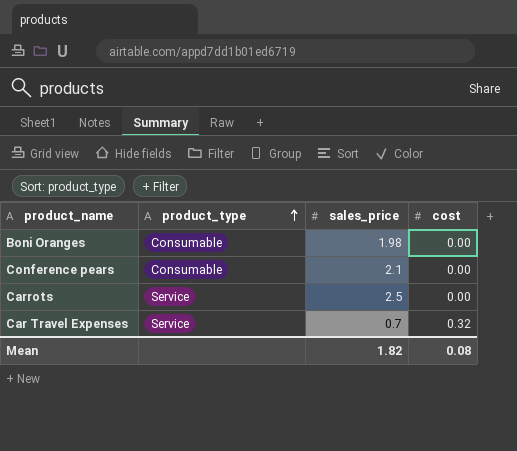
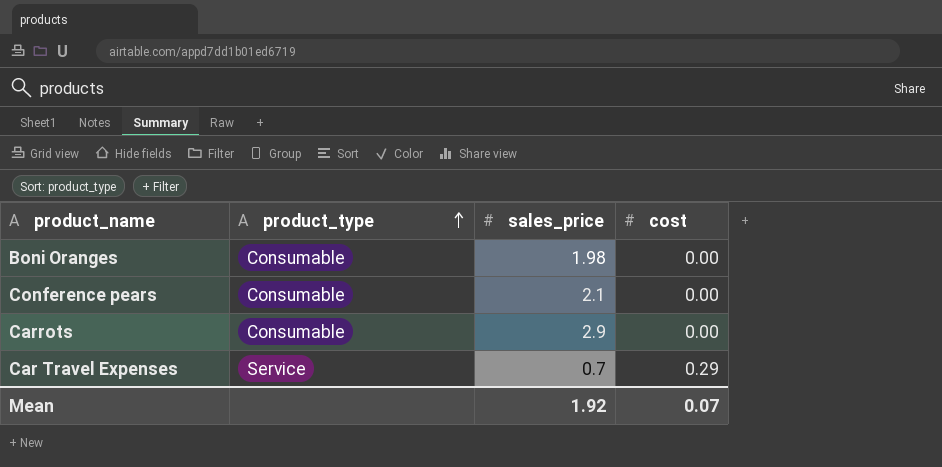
Carrots | product_type: Service -> Consumable
Carrots | sales_price: 2.5 -> 2.9
Car Travel Expenses | cost: 0.32 -> 0.29
Mean | sales_price: 1.82 -> 1.92
Mean | cost: 0.08 -> 0.07

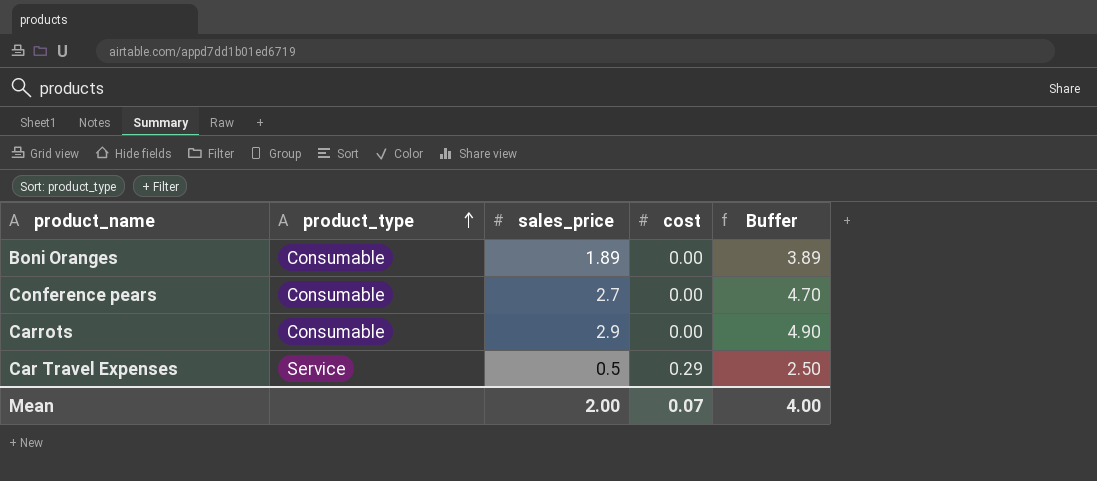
column Buffer | formula: none -> [sales_price] + 2
Boni Oranges | sales_price: 1.98 -> 1.89
Conference pears | sales_price: 2.1 -> 2.7
Car Travel Expenses | sales_price: 0.7 -> 0.5
Mean | sales_price: 1.92 -> 2.00

